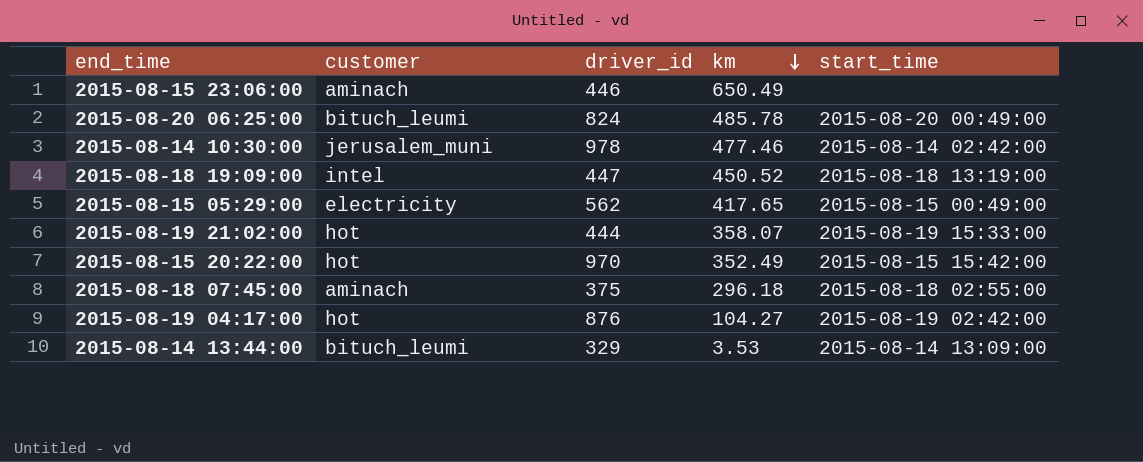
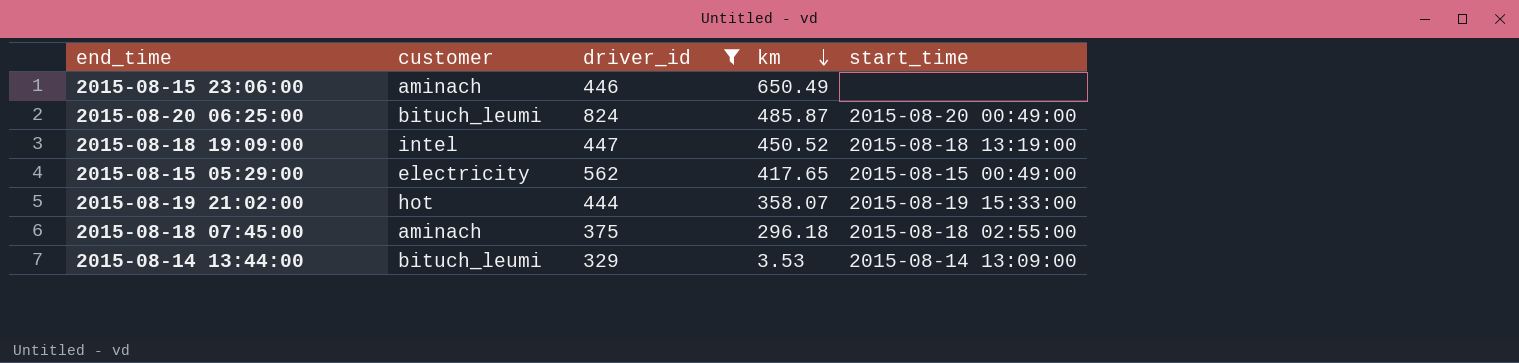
filter: none -> driver_id <= 824
2015-08-20 06:25:00 | km: 485.78 -> 485.87

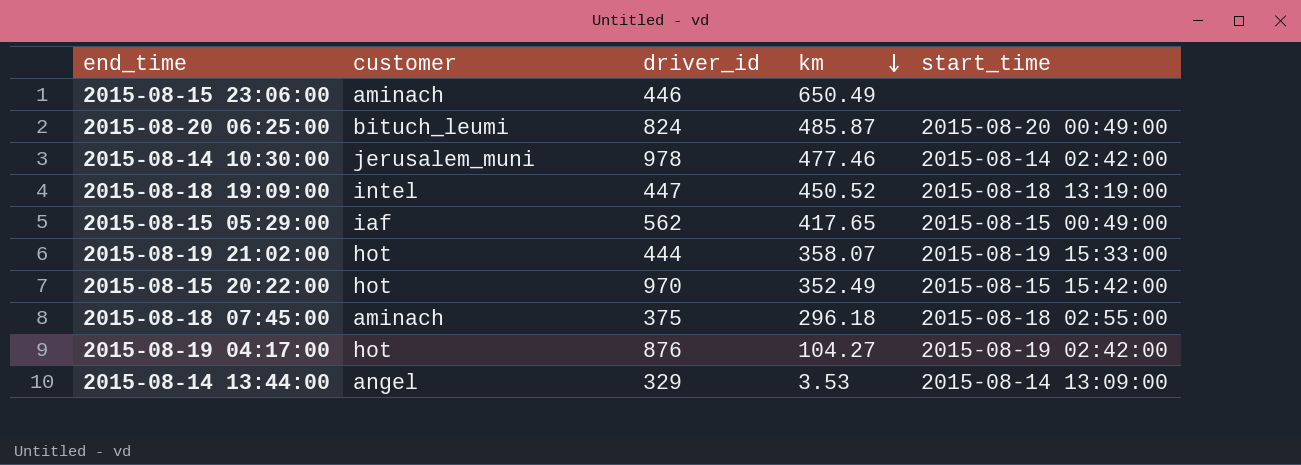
filter: driver_id <= 824 -> none
2015-08-15 05:29:00 | customer: electricity -> iaf
2015-08-14 13:44:00 | customer: bituch_leumi -> angel

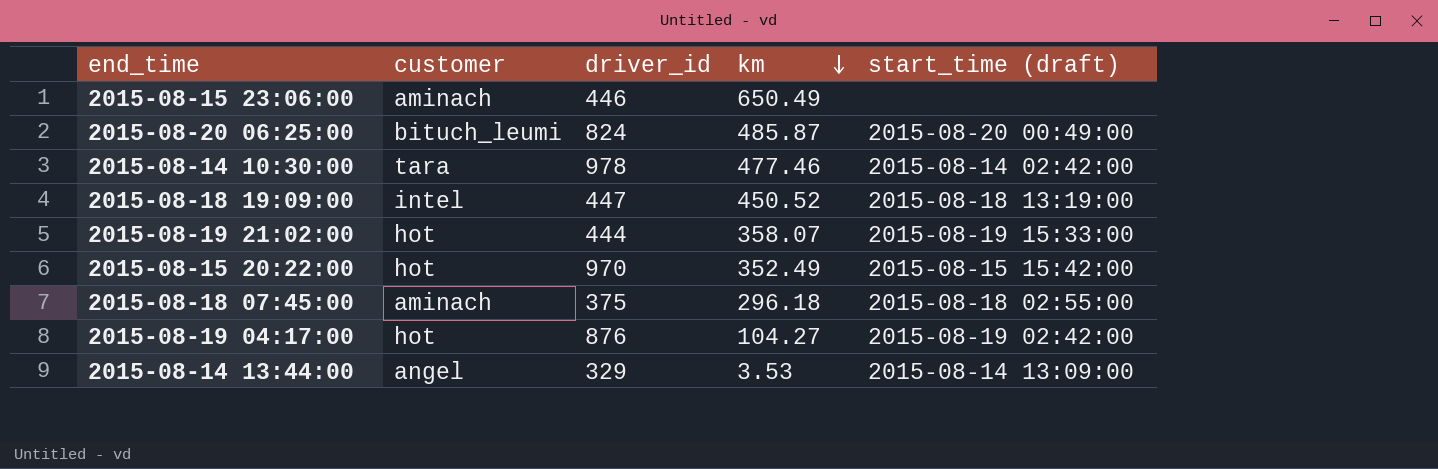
column name: start_time -> start_time (draft)
row 2015-08-15 05:29:00: iaf | 562 | 417.65 | 2015-08-15 00:49:00 -> none
2015-08-14 10:30:00 | customer: jerusalem_muni -> tara

